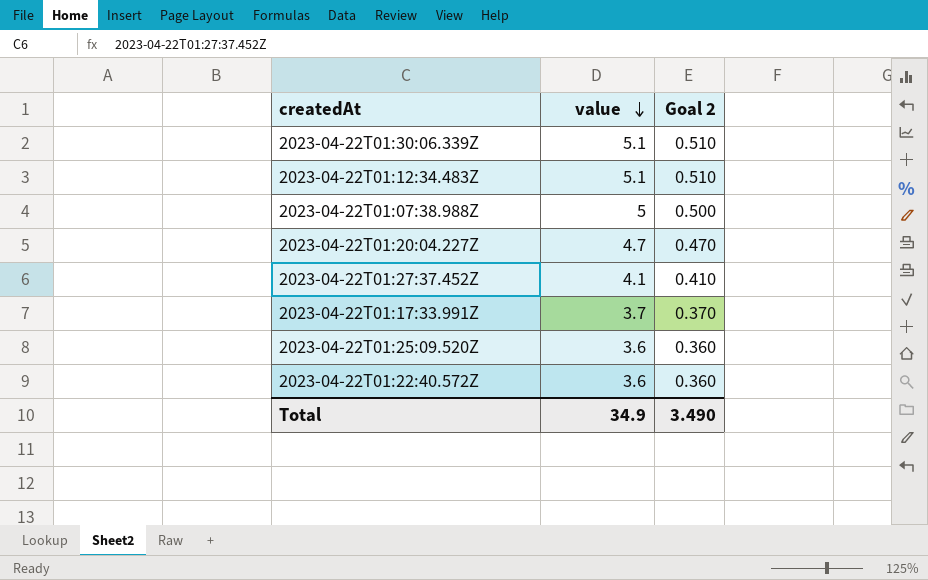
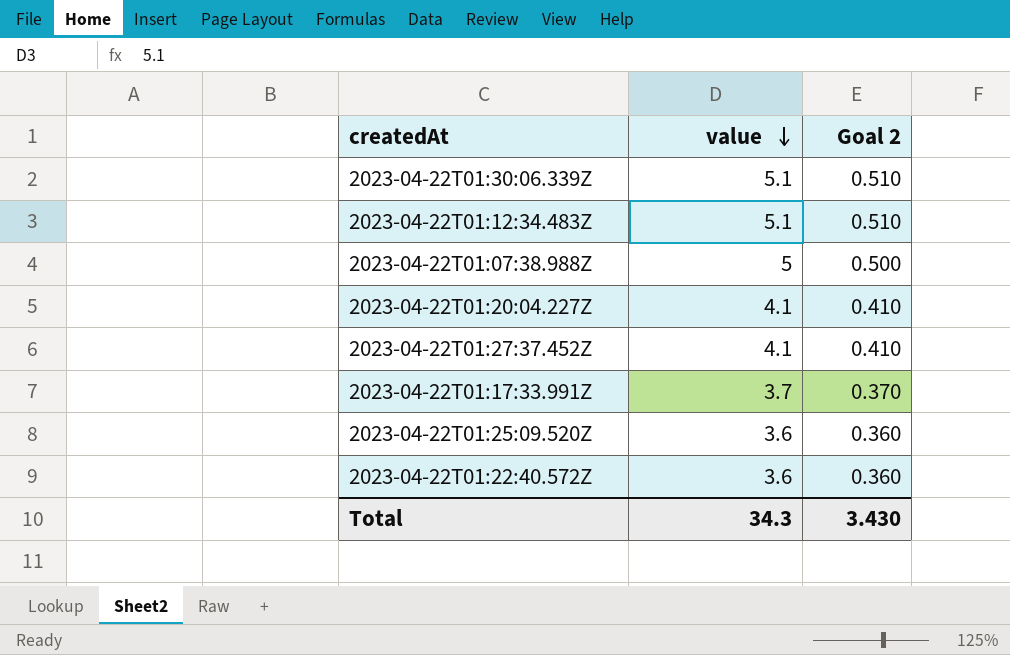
2023-04-22T01:20:04.227Z | value: 4.7 -> 4.1
2023-04-22T01:20:04.227Z | Goal 2: 0.470 -> 0.410
Total | value: 34.9 -> 34.3
Total | Goal 2: 3.490 -> 3.430

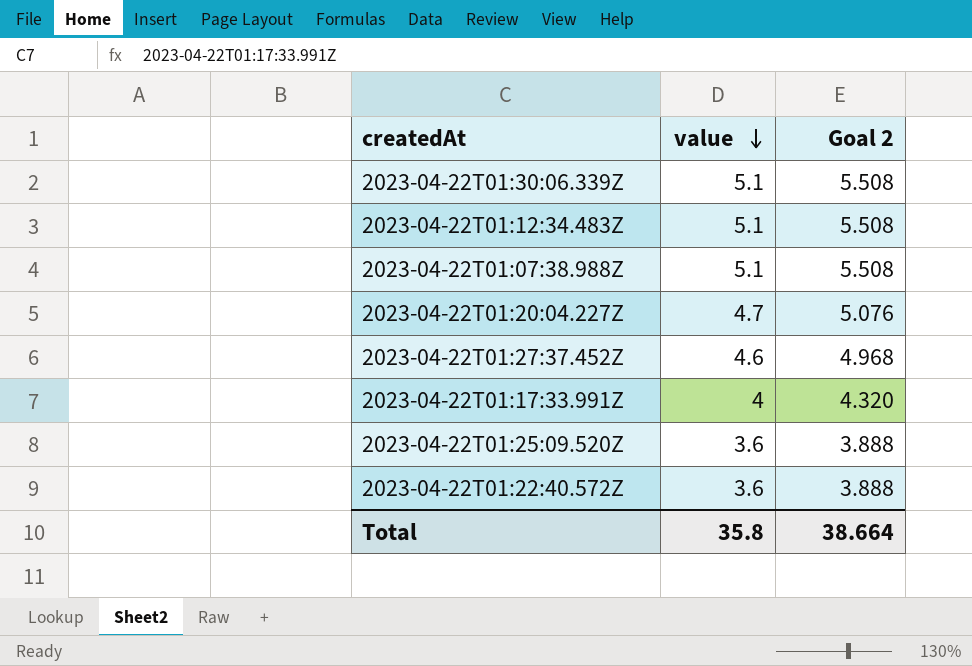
column Goal 2 | formula: [value] * 0.1 -> [value] * 1.08
2023-04-22T01:07:38.988Z | value: 5 -> 5.1
2023-04-22T01:20:04.227Z | value: 4.1 -> 4.7
2023-04-22T01:27:37.452Z | value: 4.1 -> 4.6
2023-04-22T01:17:33.991Z | value: 3.7 -> 4
Total | value: 34.3 -> 35.8
Total | Goal 2: 3.430 -> 38.664

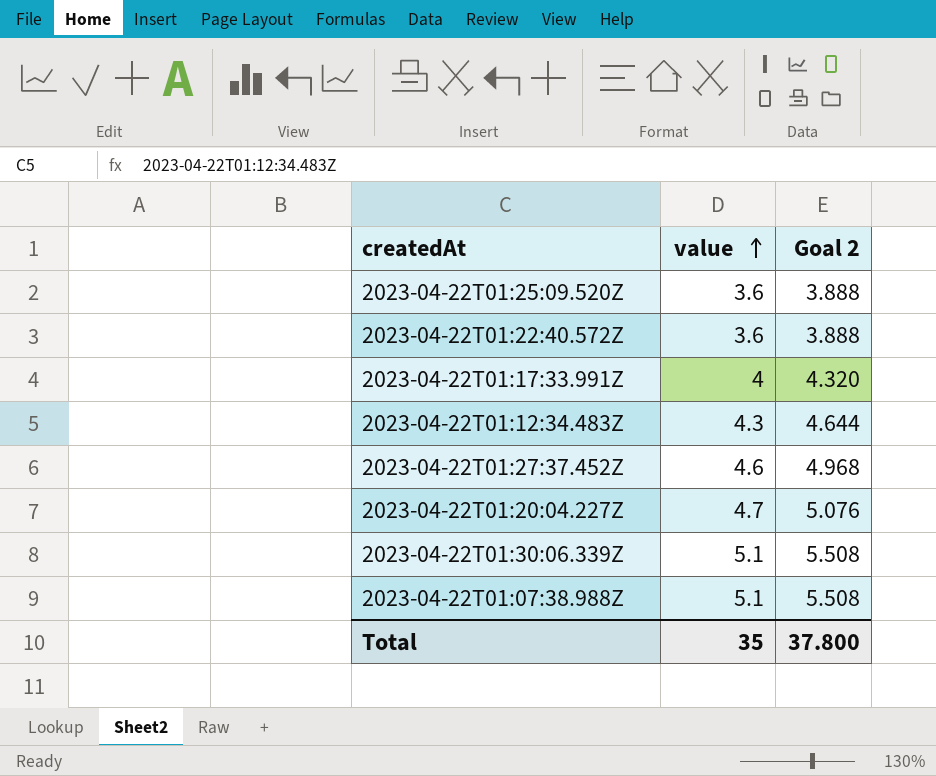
row order: value descending -> value ascending
2023-04-22T01:12:34.483Z | value: 5.1 -> 4.3
2023-04-22T01:12:34.483Z | Goal 2: 5.508 -> 4.644
Total | value: 35.8 -> 35
Total | Goal 2: 38.664 -> 37.800

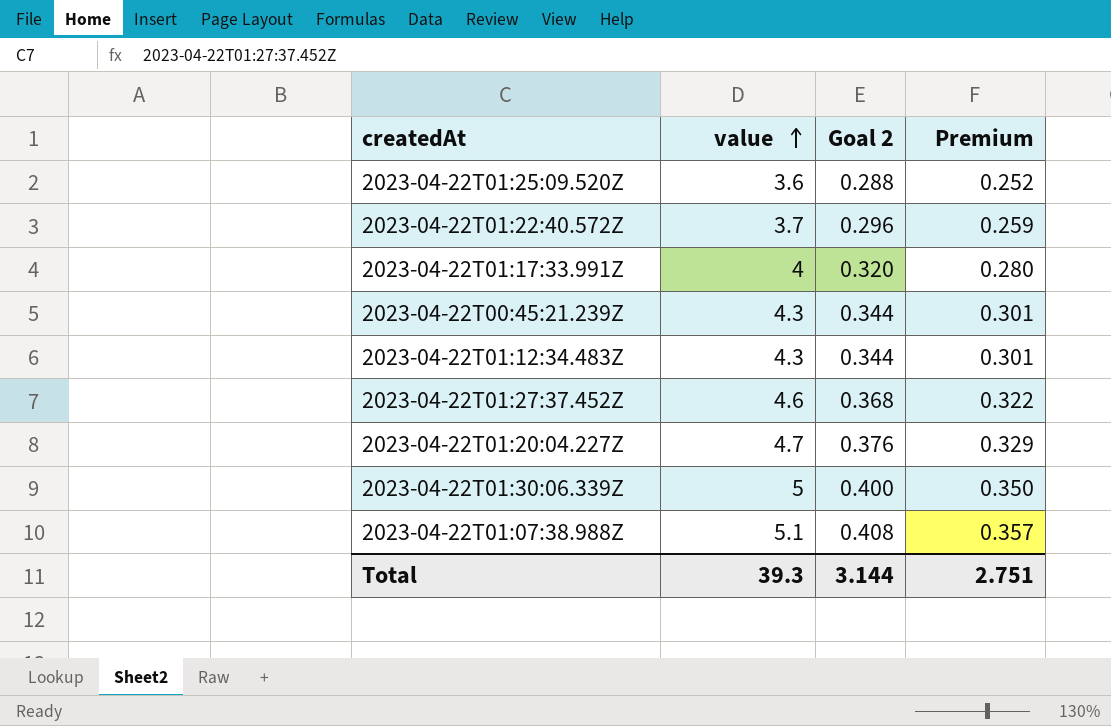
column Goal 2 | formula: [value] * 1.08 -> [value] * 0.08
column Premium | formula: none -> [value] * 0.07
2023-04-22T01:22:40.572Z | value: 3.6 -> 3.7
row 2023-04-22T00:45:21.239Z: none -> 4.3 | 0.344 | 0.301
2023-04-22T01:30:06.339Z | value: 5.1 -> 5
Total | value: 35 -> 39.3
Total | Goal 2: 37.800 -> 3.144

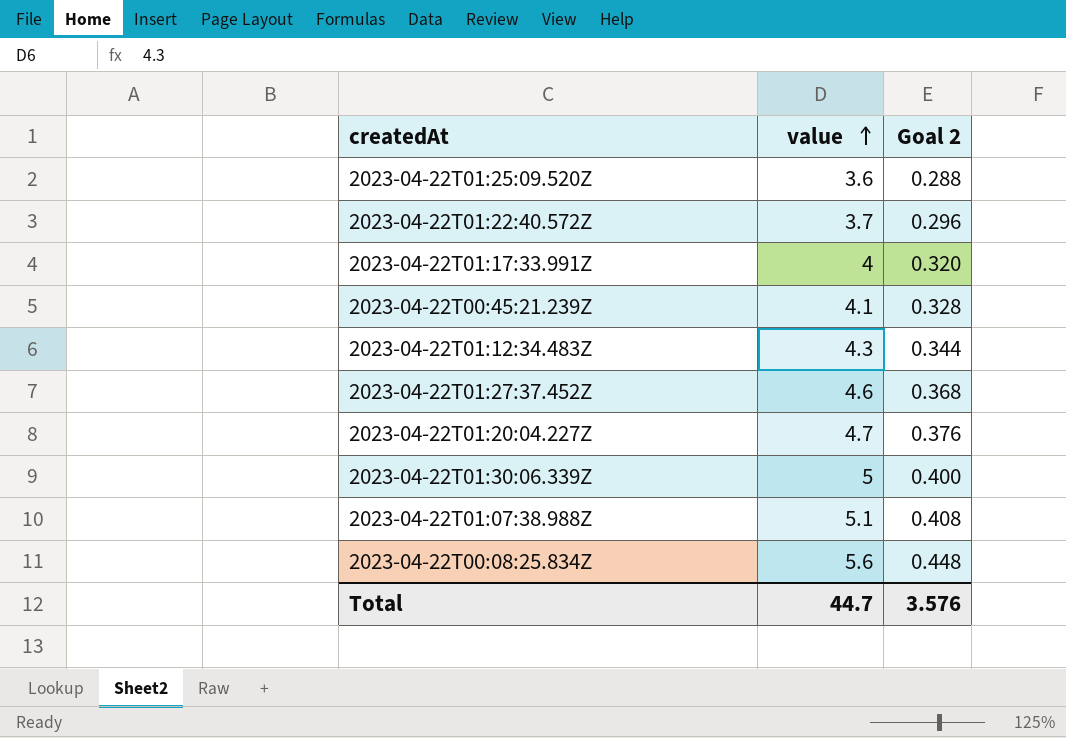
column Premium | formula: [value] * 0.07 -> none
2023-04-22T00:45:21.239Z | value: 4.3 -> 4.1
2023-04-22T00:45:21.239Z | Goal 2: 0.344 -> 0.328
row 2023-04-22T00:08:25.834Z: none -> 5.6 | 0.448
Total | value: 39.3 -> 44.7
Total | Goal 2: 3.144 -> 3.576

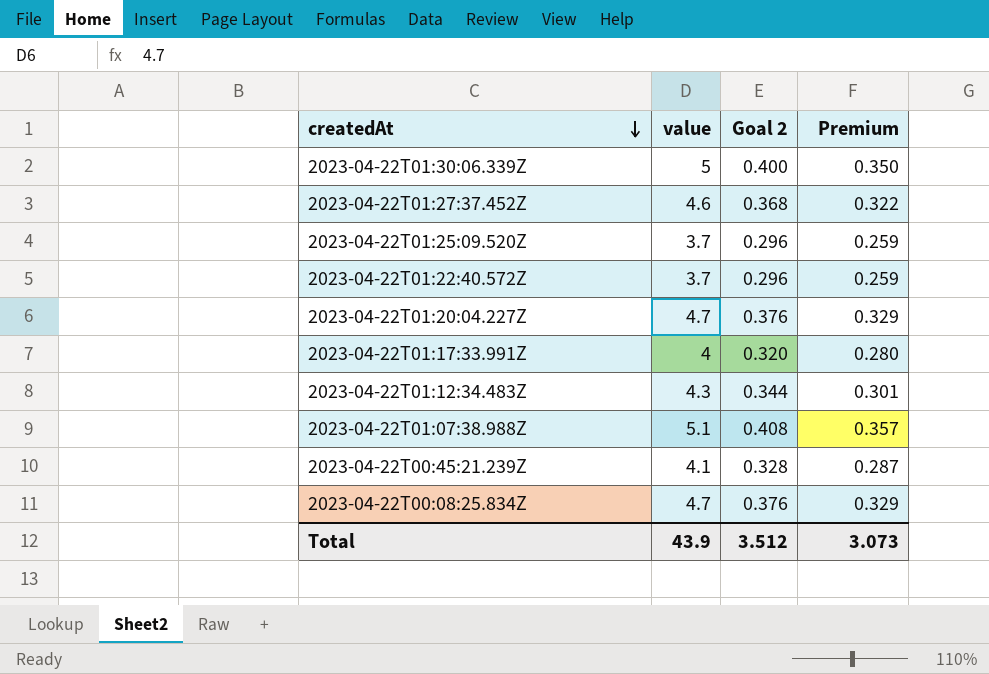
row order: value ascending -> createdAt descending
column Premium | formula: none -> [value] * 0.07
2023-04-22T01:25:09.520Z | value: 3.6 -> 3.7
2023-04-22T01:25:09.520Z | Goal 2: 0.288 -> 0.296
2023-04-22T00:08:25.834Z | value: 5.6 -> 4.7
2023-04-22T00:08:25.834Z | Goal 2: 0.448 -> 0.376
Total | value: 44.7 -> 43.9
Total | Goal 2: 3.576 -> 3.512

